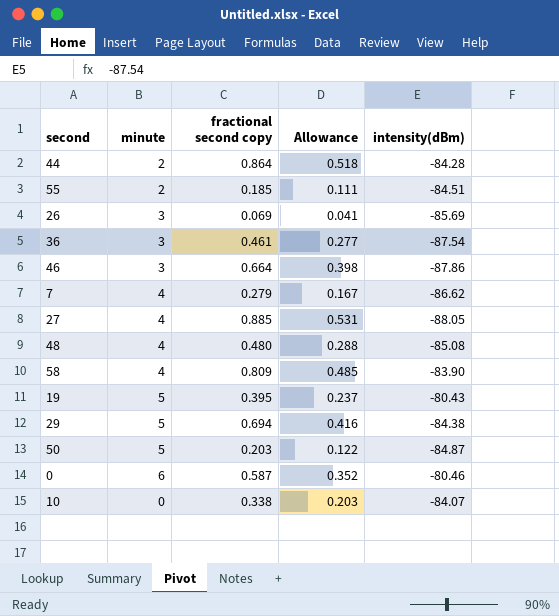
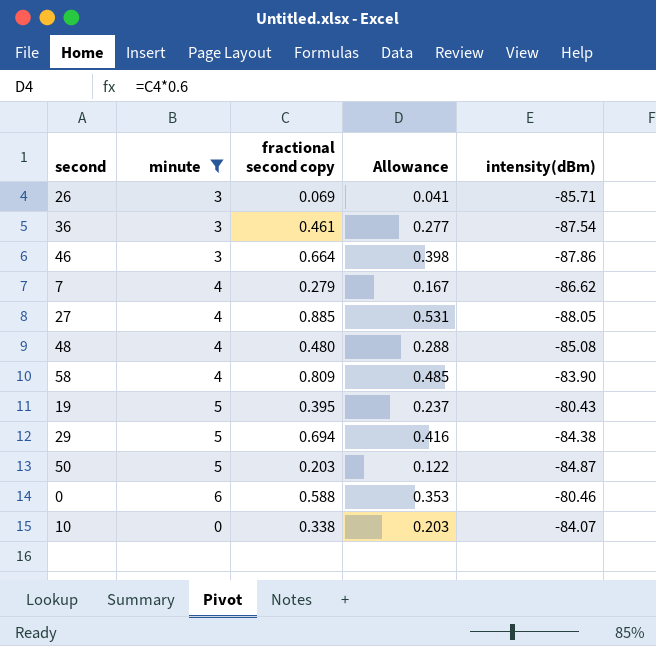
filter: none -> minute != 2
26 | intensity(dBm): -85.69 -> -85.71
0 | fractional second copy: 0.587 -> 0.588
0 | Allowance: 0.352 -> 0.353

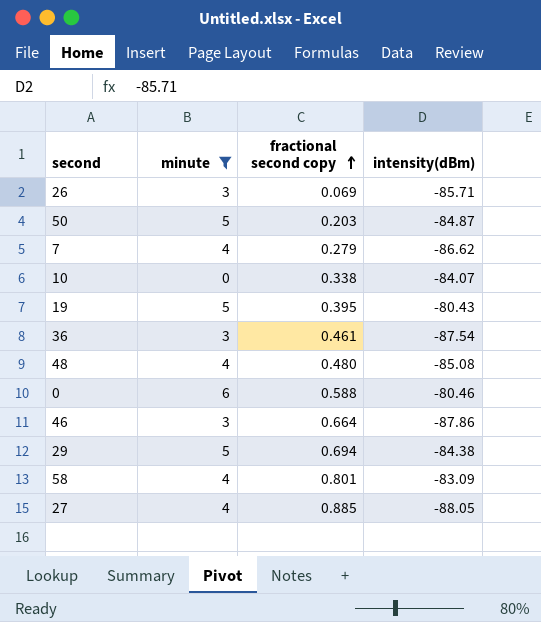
row order: none -> fractional second copy ascending
column Allowance | formula: [fractional second copy] * 0.6 -> none
58 | fractional second copy: 0.809 -> 0.801
58 | intensity(dBm): -83.90 -> -83.09

